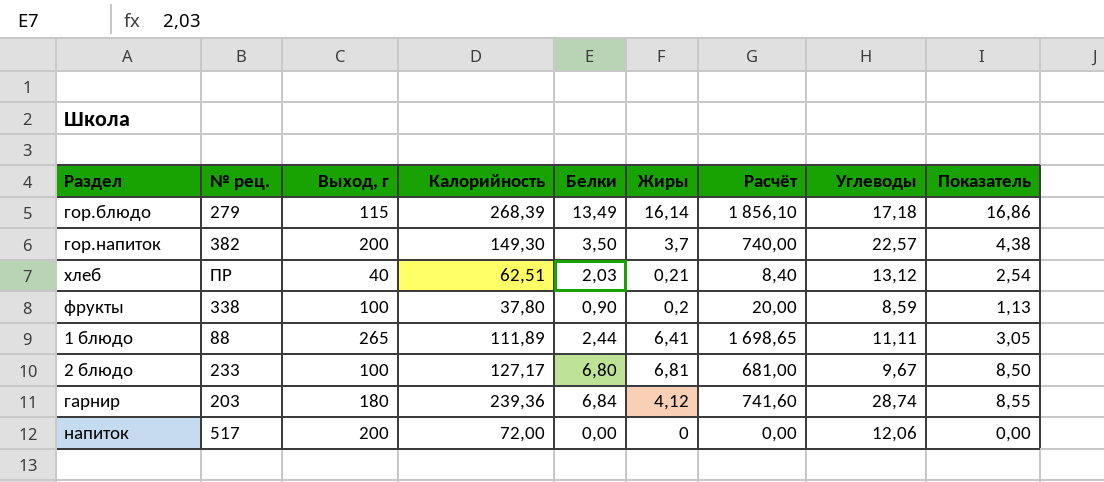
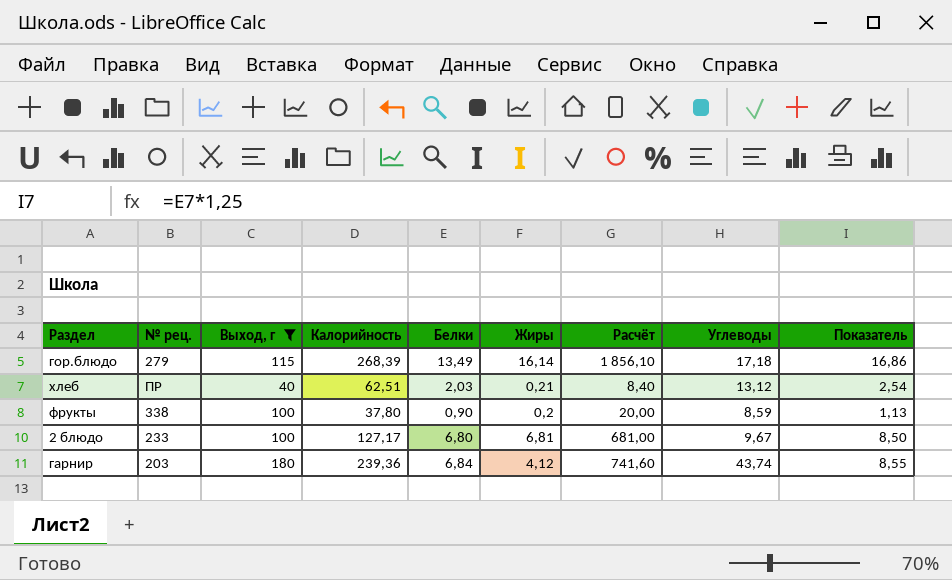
filter: none -> Выход, г <= 180
гарнир | Углеводы: 28,74 -> 43,74

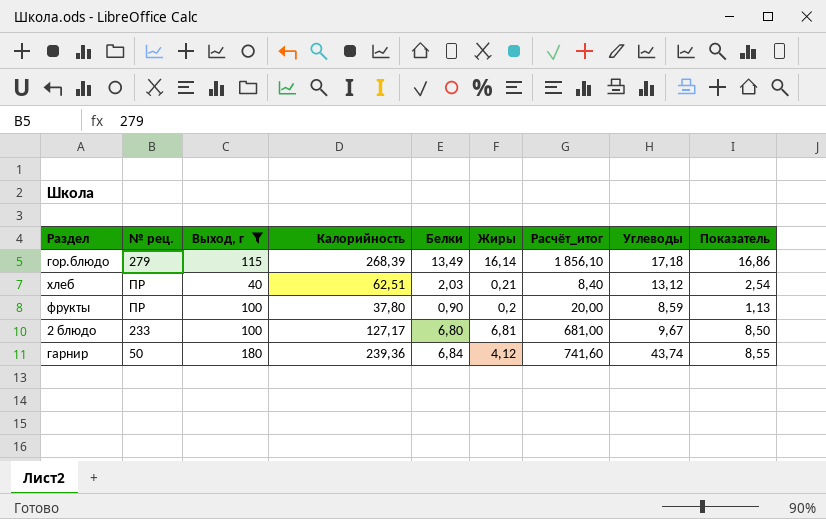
column name: Расчёт -> Расчёт_итог
фрукты | № рец.: 338 -> ПР
гарнир | № рец.: 203 -> 50

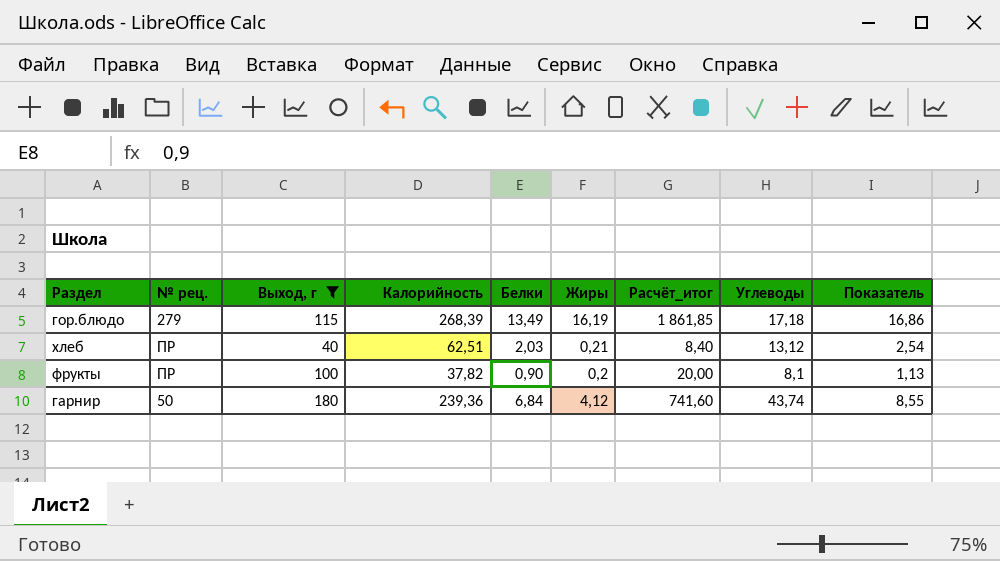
row 2 блюдо: 233 | 100 | 127,17 | 6,80 | 6,81 | 681,00 | 9,67 | 8,50 -> none
гор.блюдо | Жиры: 16,14 -> 16,19
гор.блюдо | Расчёт_итог: 1 856,10 -> 1 861,85
фрукты | Калорийность: 37,80 -> 37,82
фрукты | Углеводы: 8,59 -> 8,1

